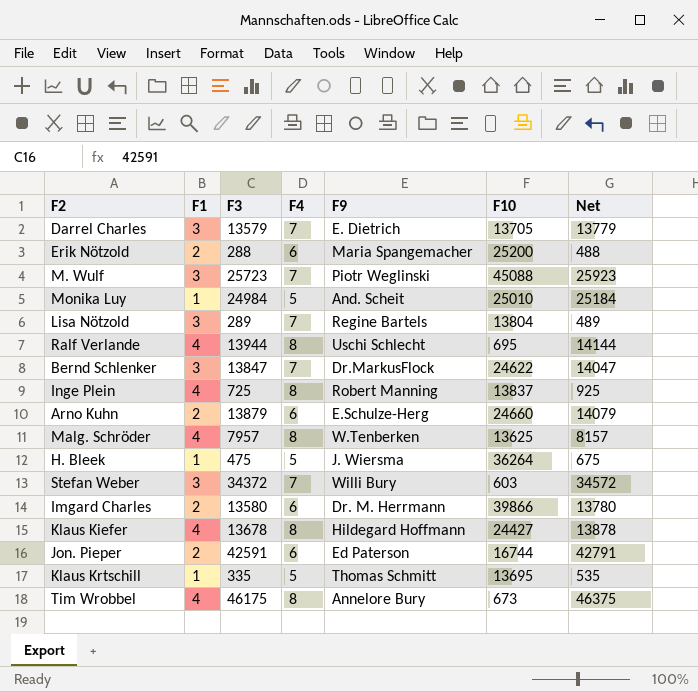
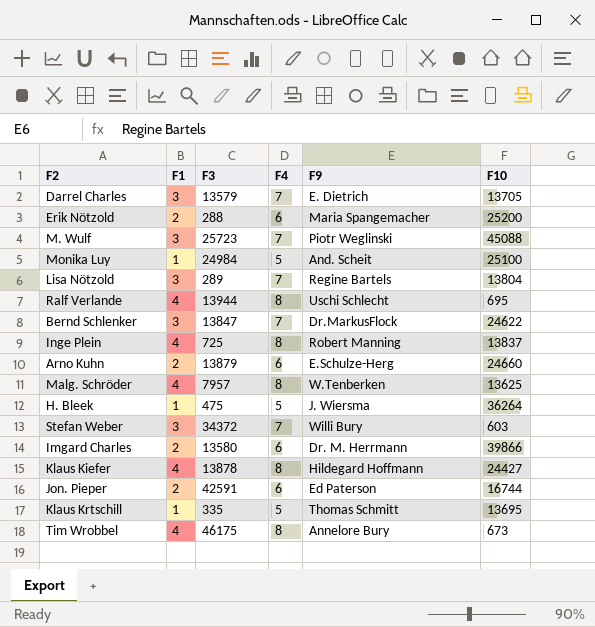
column Net | formula: [F3] + 200 -> none
Monika Luy | F10: 25010 -> 25100
Klaus Kiefer | F3: 13678 -> 13878

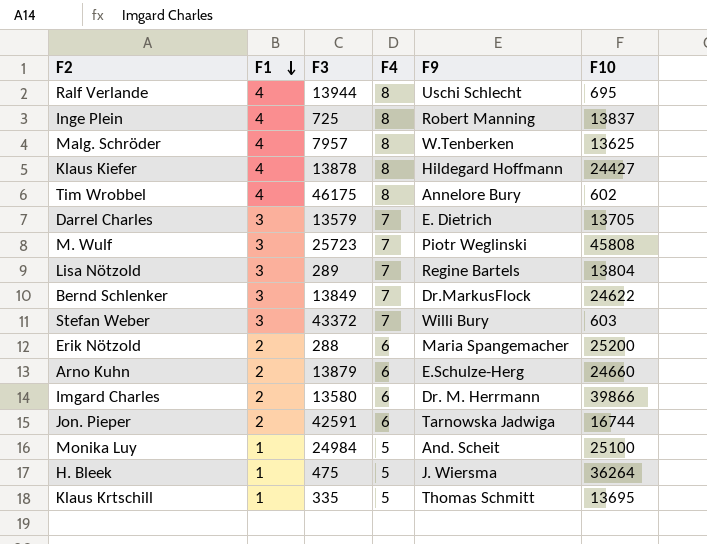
row order: none -> F1 descending
Tim Wrobbel | F10: 673 -> 602
M. Wulf | F10: 45088 -> 45808
Bernd Schlenker | F3: 13847 -> 13849
Stefan Weber | F3: 34372 -> 43372
Jon. Pieper | F9: Ed Paterson -> Tarnowska Jadwiga

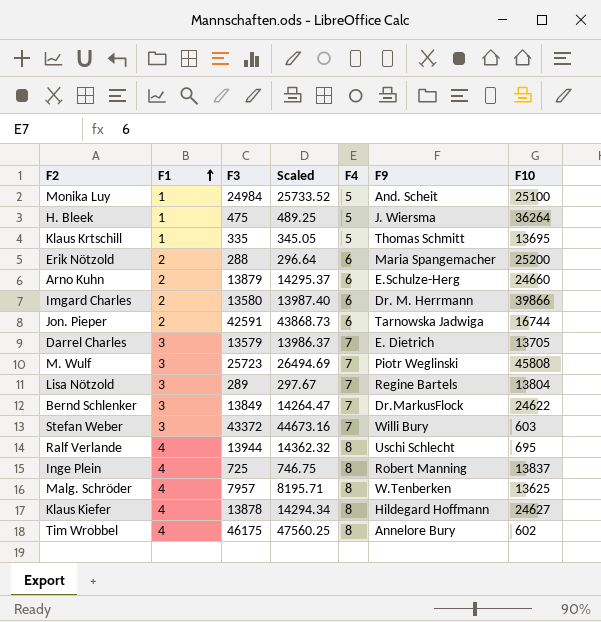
row order: F1 descending -> F1 ascending
column Scaled | formula: none -> [F3] * 1.03
Klaus Kiefer | F10: 24427 -> 24627

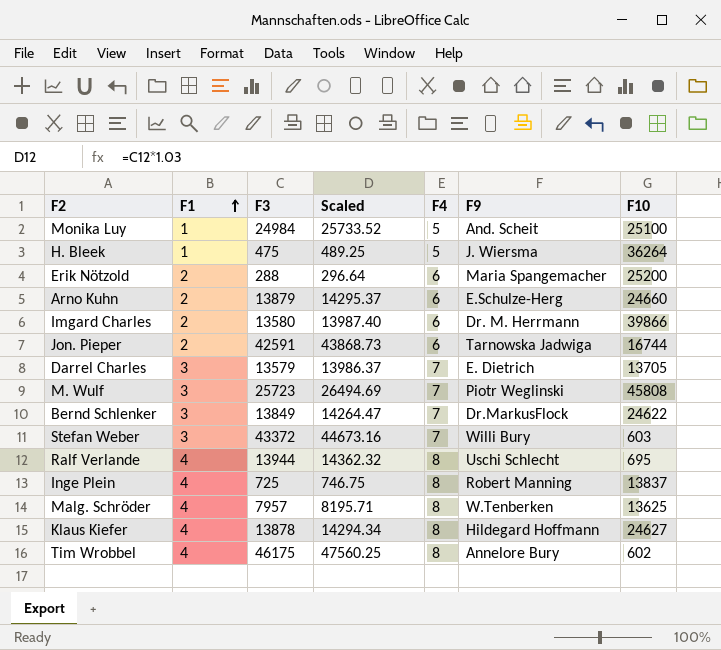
row Klaus Krtschill: 1 | 335 | 345.05 | 5 | Thomas Schmitt | 13695 -> none
row Lisa Nötzold: 3 | 289 | 297.67 | 7 | Regine Bartels | 13804 -> none

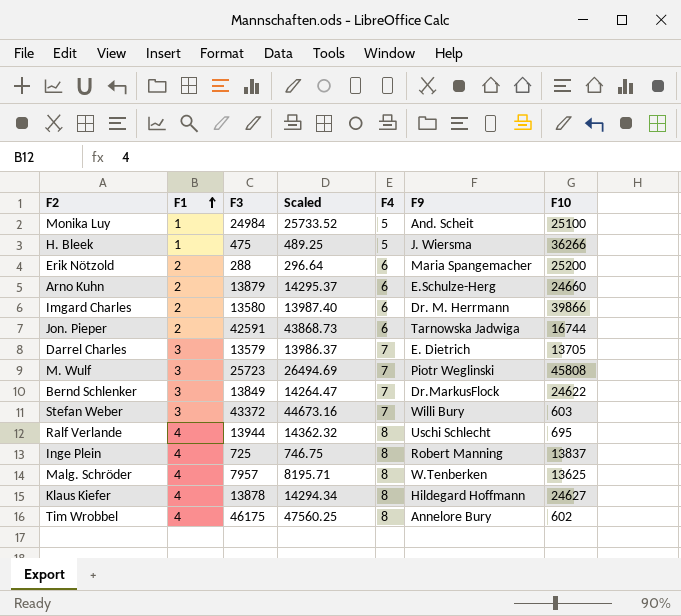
H. Bleek | F10: 36264 -> 36266

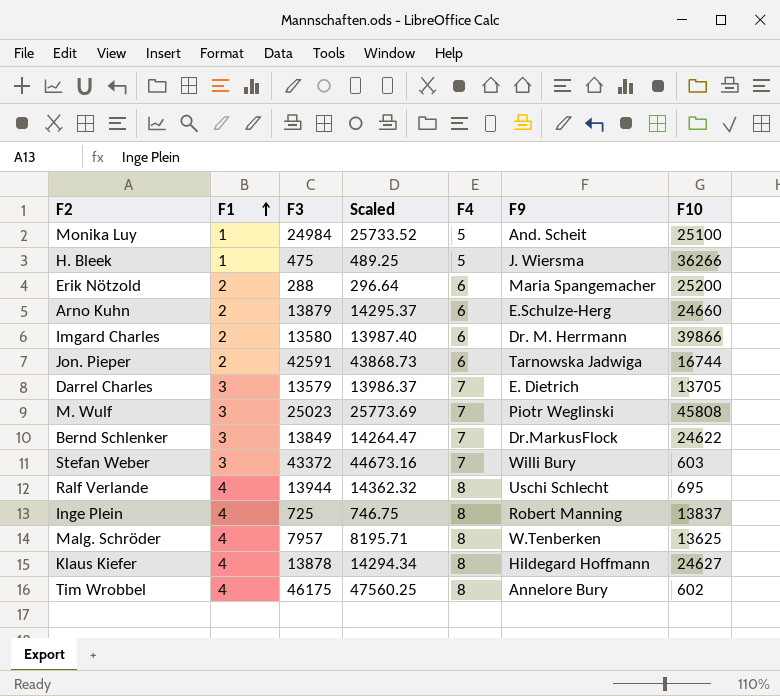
M. Wulf | F3: 25723 -> 25023
M. Wulf | Scaled: 26494.69 -> 25773.69

